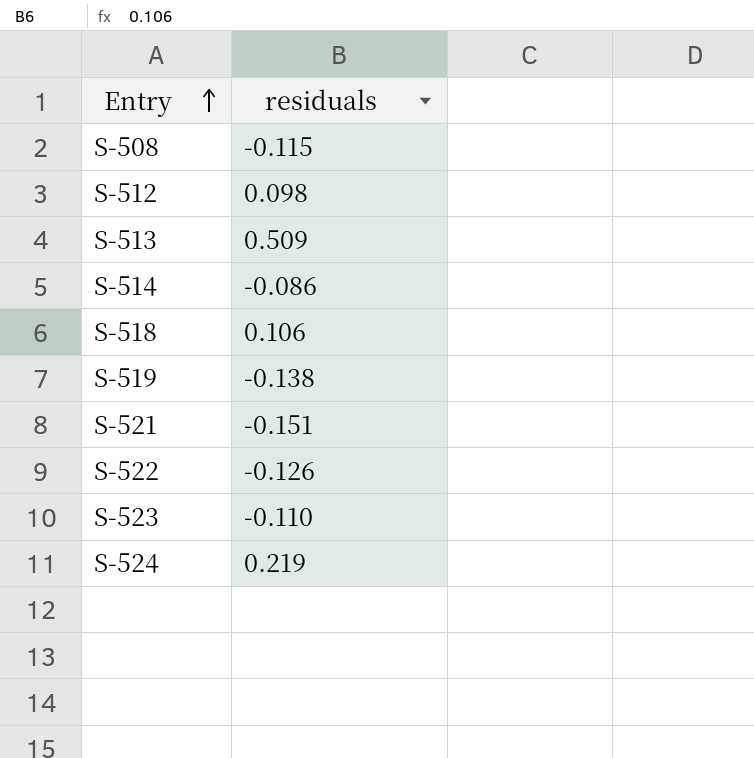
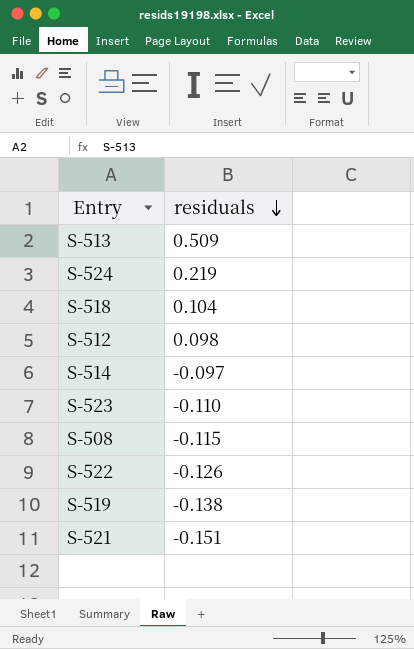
row order: Entry ascending -> residuals descending
S-518 | residuals: 0.106 -> 0.104
S-514 | residuals: -0.086 -> -0.097

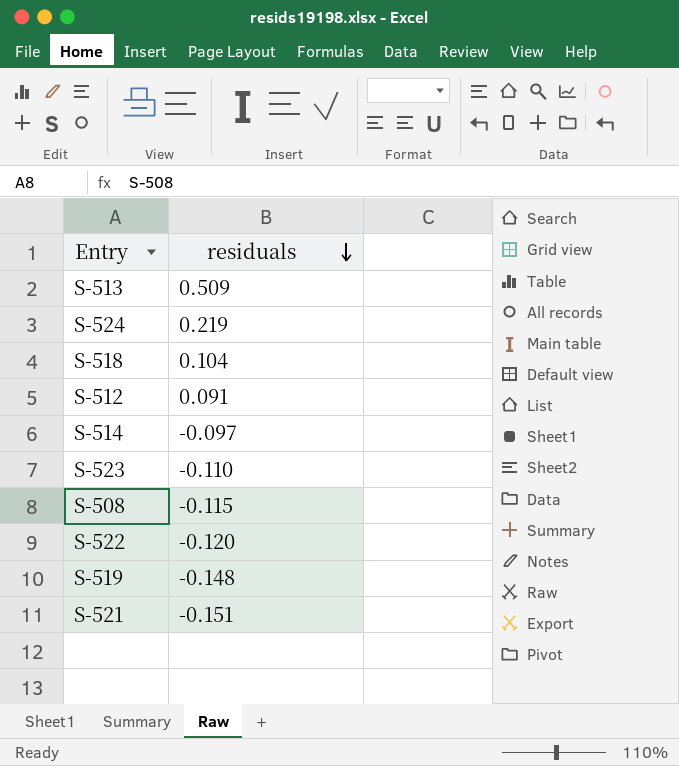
S-512 | residuals: 0.098 -> 0.091
S-522 | residuals: -0.126 -> -0.120
S-519 | residuals: -0.138 -> -0.148

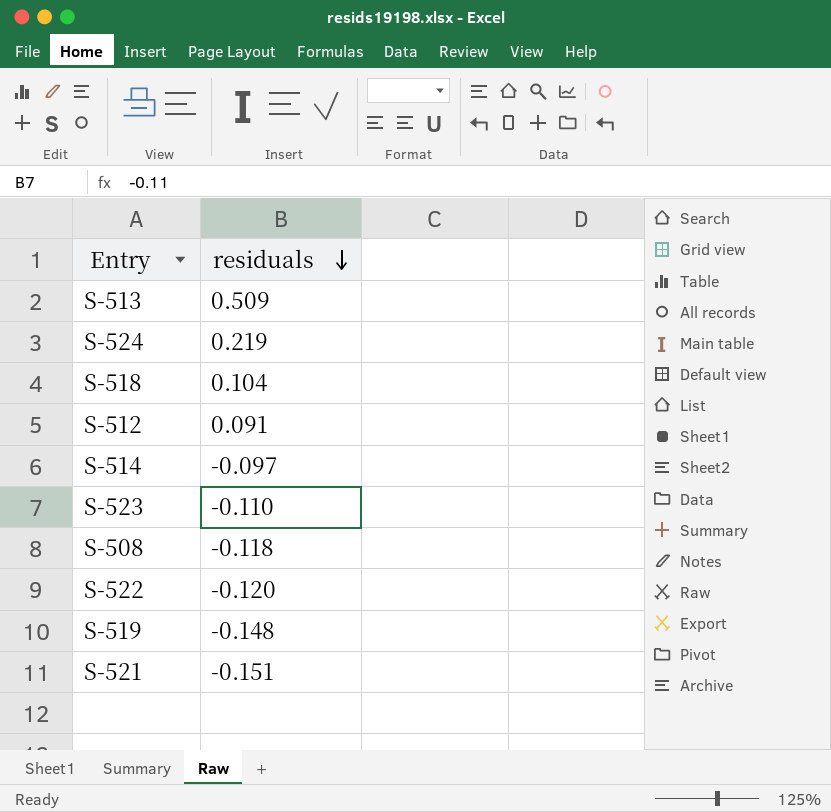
S-508 | residuals: -0.115 -> -0.118

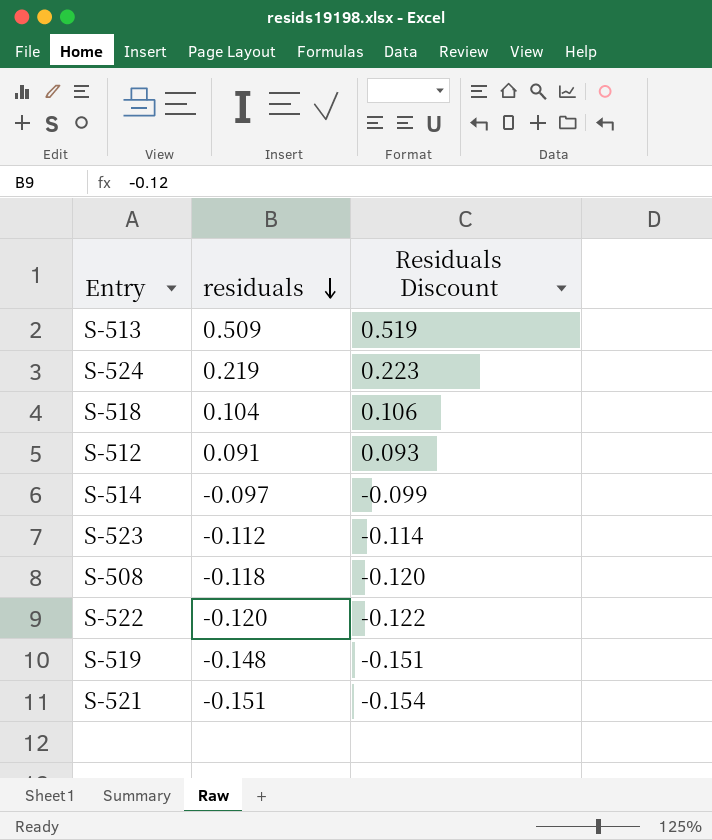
column Residuals Discount | formula: none -> [residuals] * 1.02
S-523 | residuals: -0.110 -> -0.112

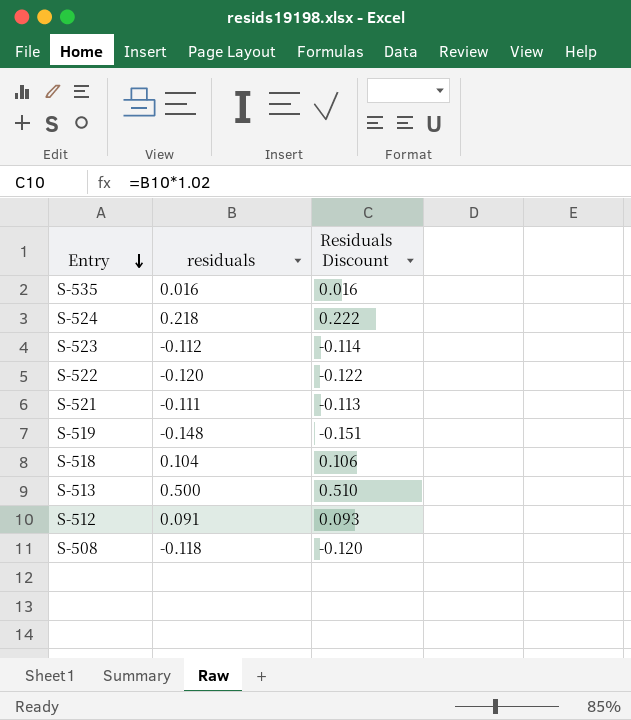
row order: residuals descending -> Entry descending
row S-514: -0.097 | -0.099 -> none
row S-535: none -> 0.016 | 0.016
S-524 | residuals: 0.219 -> 0.218
S-524 | Residuals Discount: 0.223 -> 0.222
S-521 | residuals: -0.151 -> -0.111
S-521 | Residuals Discount: -0.154 -> -0.113
S-513 | residuals: 0.509 -> 0.500
S-513 | Residuals Discount: 0.519 -> 0.510

